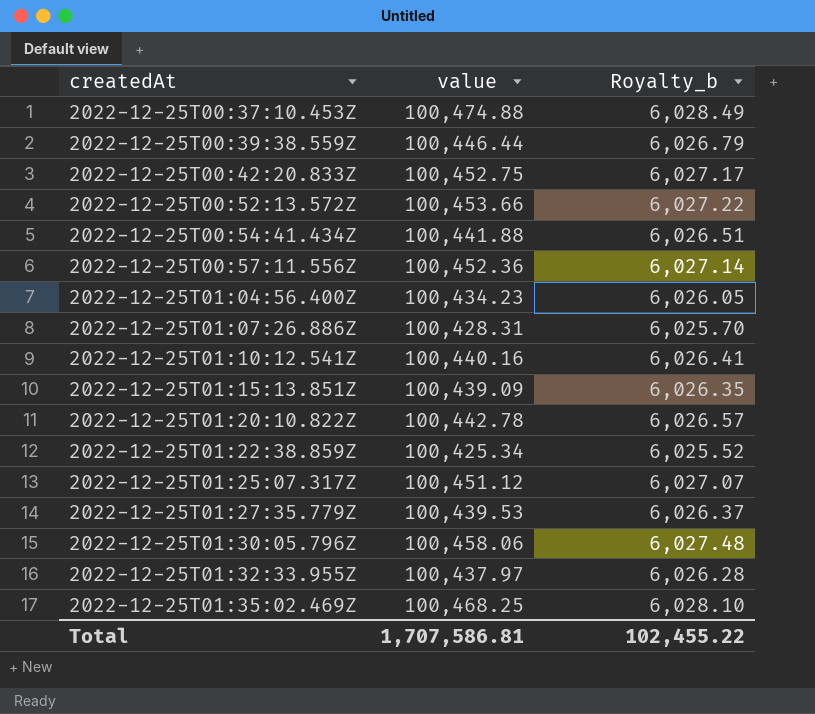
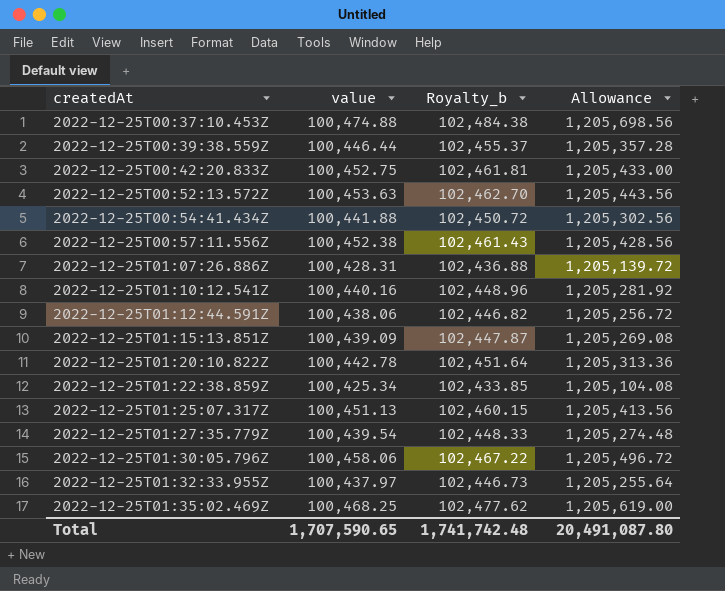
column Royalty_b | formula: [value] * 0.06 -> [value] * 1.02
column Allowance | formula: none -> [value] * 12
row 2022-12-25T01:04:56.400Z: 100,434.23 | 6,026.05 -> none
2022-12-25T00:52:13.572Z | value: 100,453.66 -> 100,453.63
2022-12-25T00:57:11.556Z | value: 100,452.36 -> 100,452.38
row 2022-12-25T01:12:44.591Z: none -> 100,438.06 | 102,446.82 | 1,205,256.72
2022-12-25T01:25:07.317Z | value: 100,451.12 -> 100,451.13
2022-12-25T01:27:35.779Z | value: 100,439.53 -> 100,439.54
Total | value: 1,707,586.81 -> 1,707,590.65
Total | Royalty_b: 102,455.22 -> 1,741,742.48

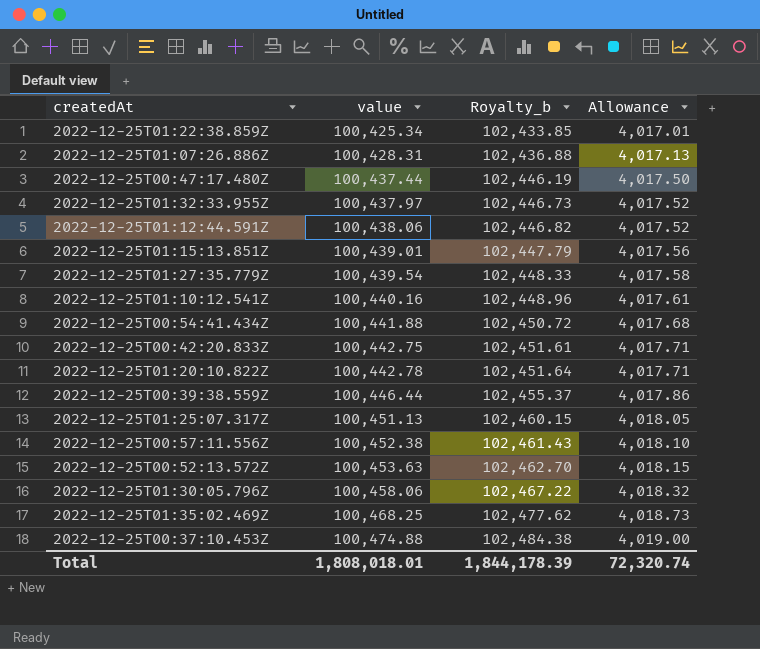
row order: createdAt ascending -> value ascending
column Allowance | formula: [value] * 12 -> [value] * 0.04
row 2022-12-25T00:47:17.480Z: none -> 100,437.44 | 102,446.19 | 4,017.50
2022-12-25T01:15:13.851Z | value: 100,439.09 -> 100,439.01
2022-12-25T01:15:13.851Z | Royalty_b: 102,447.87 -> 102,447.79
2022-12-25T00:42:20.833Z | value: 100,452.75 -> 100,442.75
2022-12-25T00:42:20.833Z | Royalty_b: 102,461.81 -> 102,451.61
Total | value: 1,707,590.65 -> 1,808,018.01
Total | Royalty_b: 1,741,742.48 -> 1,844,178.39
Total | Allowance: 20,491,087.80 -> 72,320.74

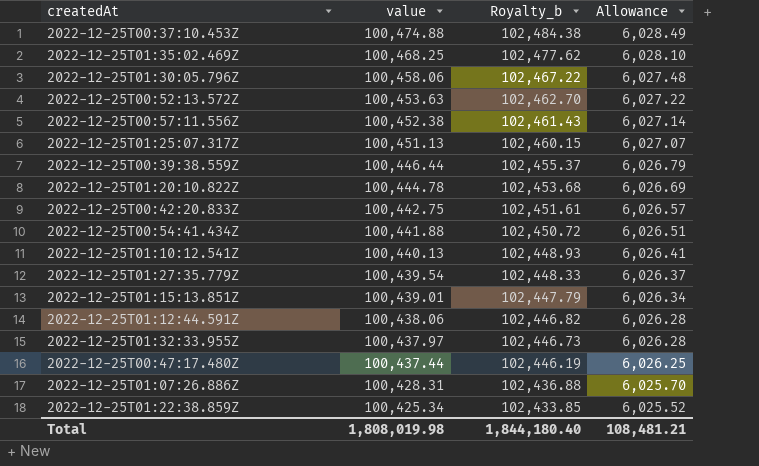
row order: value ascending -> value descending
column Allowance | formula: [value] * 0.04 -> [value] * 0.06
2022-12-25T01:20:10.822Z | value: 100,442.78 -> 100,444.78
2022-12-25T01:20:10.822Z | Royalty_b: 102,451.64 -> 102,453.68
2022-12-25T01:10:12.541Z | value: 100,440.16 -> 100,440.13
2022-12-25T01:10:12.541Z | Royalty_b: 102,448.96 -> 102,448.93
Total | value: 1,808,018.01 -> 1,808,019.98
Total | Royalty_b: 1,844,178.39 -> 1,844,180.40
Total | Allowance: 72,320.74 -> 108,481.21

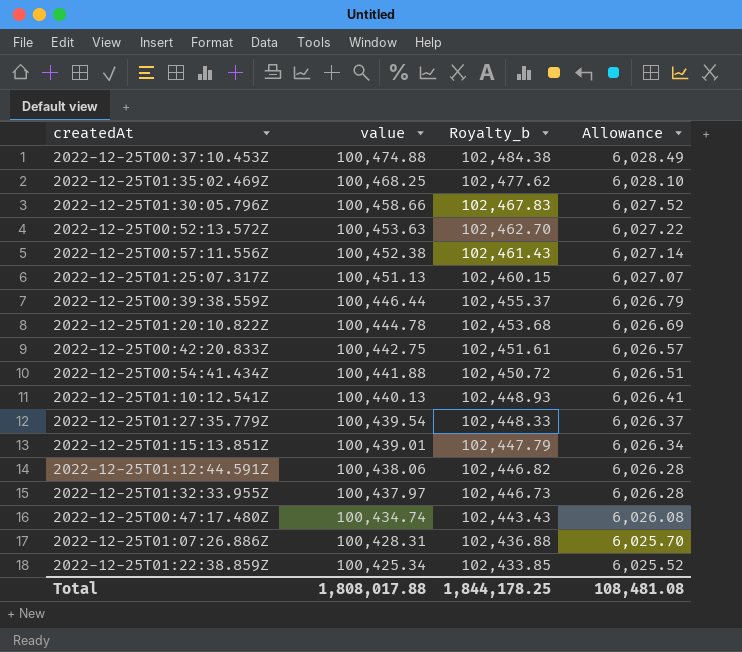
2022-12-25T01:30:05.796Z | value: 100,458.06 -> 100,458.66
2022-12-25T01:30:05.796Z | Royalty_b: 102,467.22 -> 102,467.83
2022-12-25T01:30:05.796Z | Allowance: 6,027.48 -> 6,027.52
2022-12-25T00:47:17.480Z | value: 100,437.44 -> 100,434.74
2022-12-25T00:47:17.480Z | Royalty_b: 102,446.19 -> 102,443.43
2022-12-25T00:47:17.480Z | Allowance: 6,026.25 -> 6,026.08
Total | value: 1,808,019.98 -> 1,808,017.88
Total | Royalty_b: 1,844,180.40 -> 1,844,178.25
Total | Allowance: 108,481.21 -> 108,481.08

